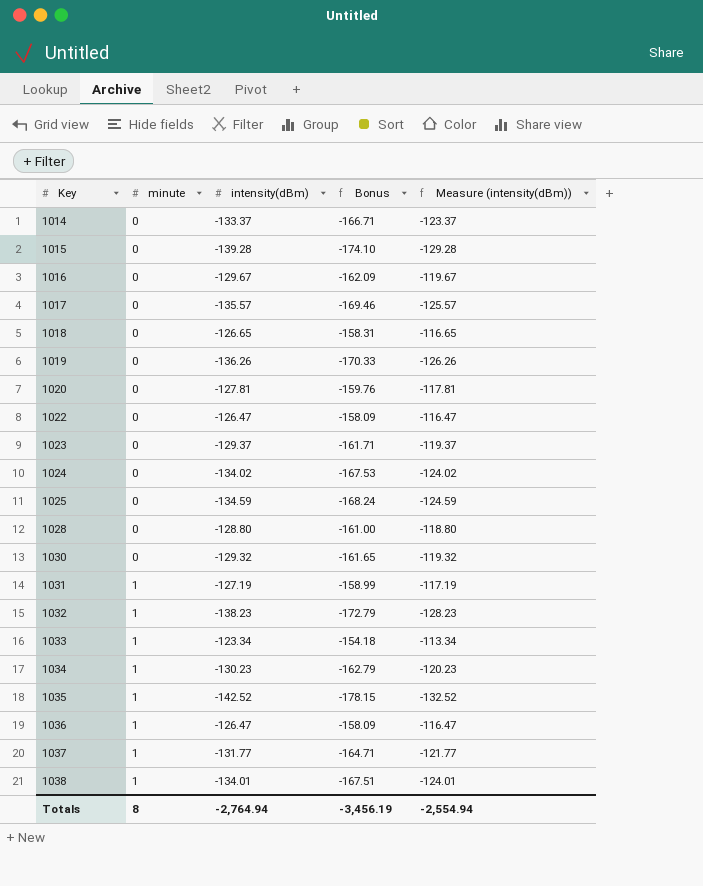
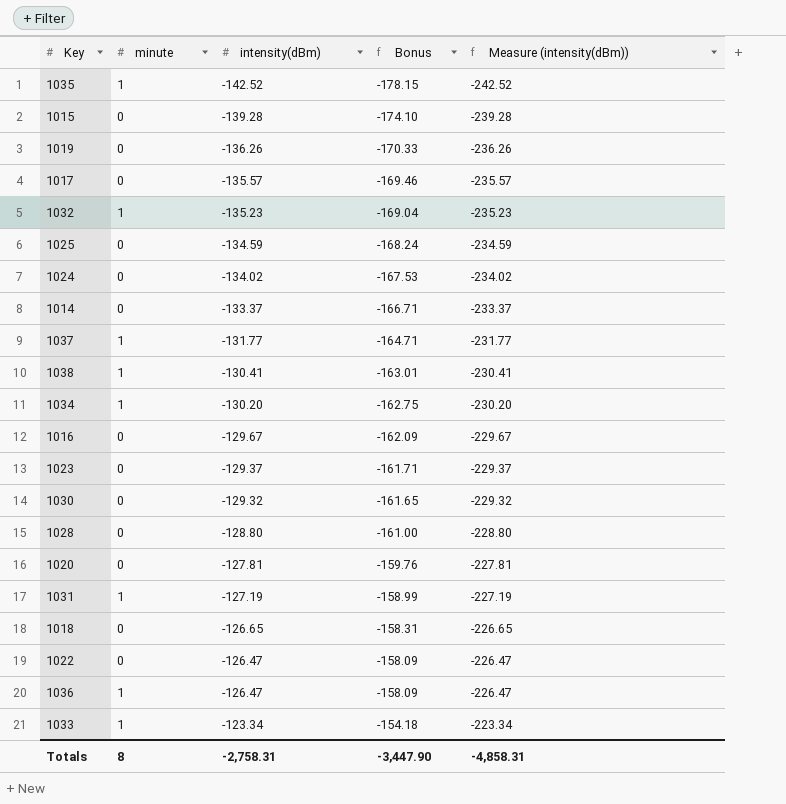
row order: Key ascending -> intensity(dBm) ascending
column Measure (intensity(dBm)) | formula: [intensity(dBm)] + 10 -> [intensity(dBm)] - 100
1032 | intensity(dBm): -138.23 -> -135.23
1032 | Bonus: -172.79 -> -169.04
1038 | intensity(dBm): -134.01 -> -130.41
1038 | Bonus: -167.51 -> -163.01
1034 | intensity(dBm): -130.23 -> -130.20
1034 | Bonus: -162.79 -> -162.75
Totals | intensity(dBm): -2,764.94 -> -2,758.31
Totals | Bonus: -3,456.19 -> -3,447.90
Totals | Measure (intensity(dBm)): -2,554.94 -> -4,858.31

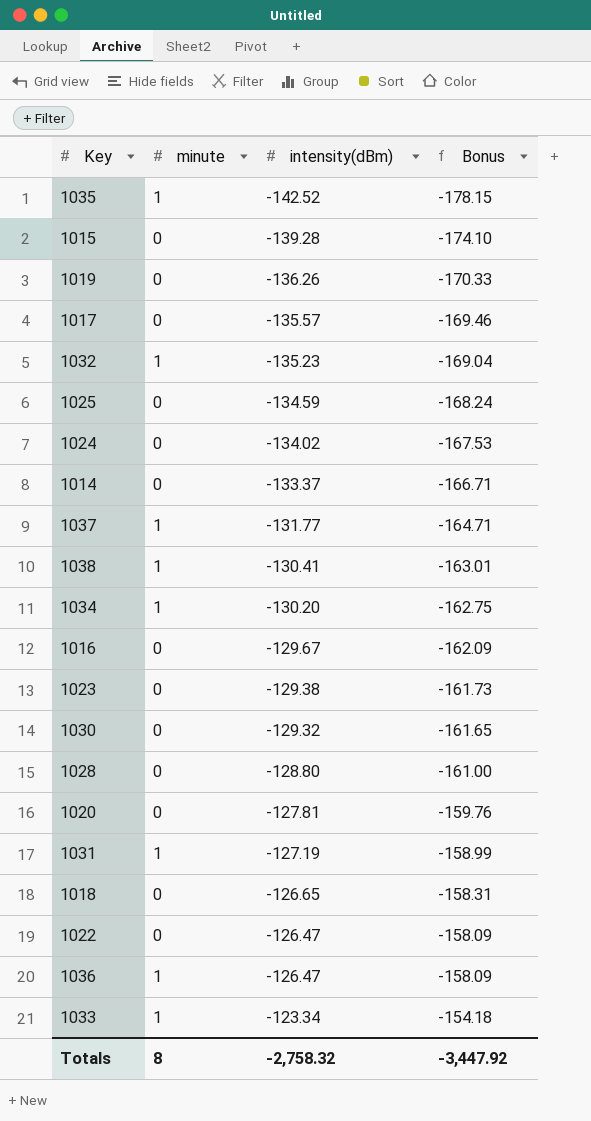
column Measure (intensity(dBm)) | formula: [intensity(dBm)] - 100 -> none
1023 | intensity(dBm): -129.37 -> -129.38
1023 | Bonus: -161.71 -> -161.73
Totals | intensity(dBm): -2,758.31 -> -2,758.32
Totals | Bonus: -3,447.90 -> -3,447.92

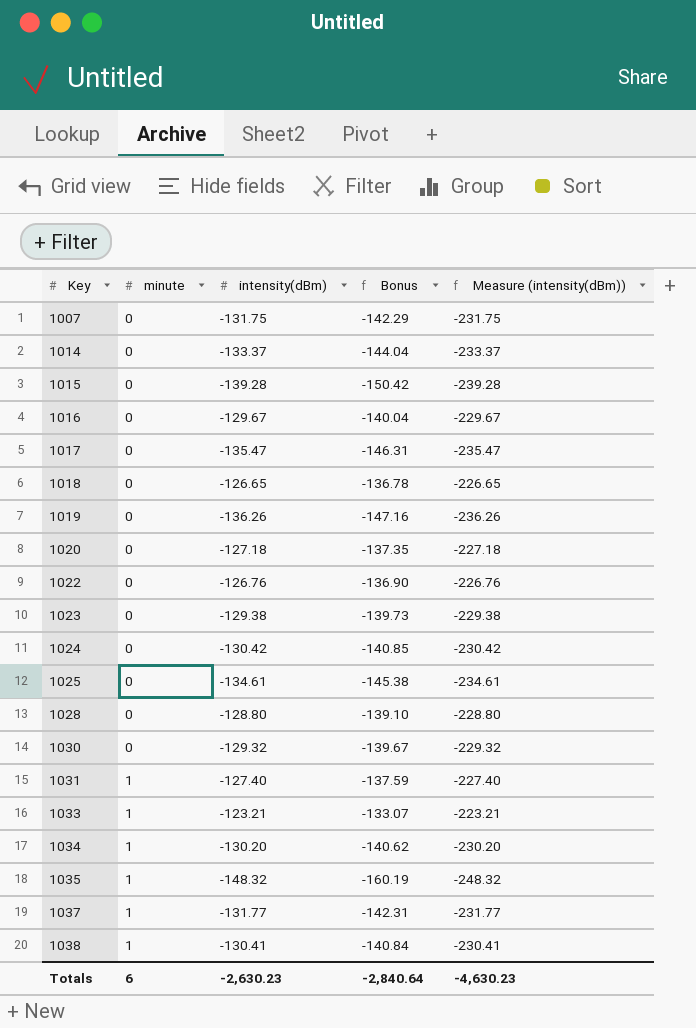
row order: intensity(dBm) ascending -> Key ascending
column Bonus | formula: [intensity(dBm)] * 1.25 -> [intensity(dBm)] * 1.08
column Measure (intensity(dBm)) | formula: none -> [intensity(dBm)] - 100
row 1032: 1 | -135.23 | -169.04 -> none
row 1036: 1 | -126.47 | -158.09 -> none
row 1007: none -> 0 | -131.75 | -142.29 | -231.75
1017 | intensity(dBm): -135.57 -> -135.47
1020 | intensity(dBm): -127.81 -> -127.18
1022 | intensity(dBm): -126.47 -> -126.76
1024 | intensity(dBm): -134.02 -> -130.42
1025 | intensity(dBm): -134.59 -> -134.61
1031 | intensity(dBm): -127.19 -> -127.40
1033 | intensity(dBm): -123.34 -> -123.21
1035 | intensity(dBm): -142.52 -> -148.32
Totals | minute: 8 -> 6
Totals | intensity(dBm): -2,758.32 -> -2,630.23
Totals | Bonus: -3,447.92 -> -2,840.64

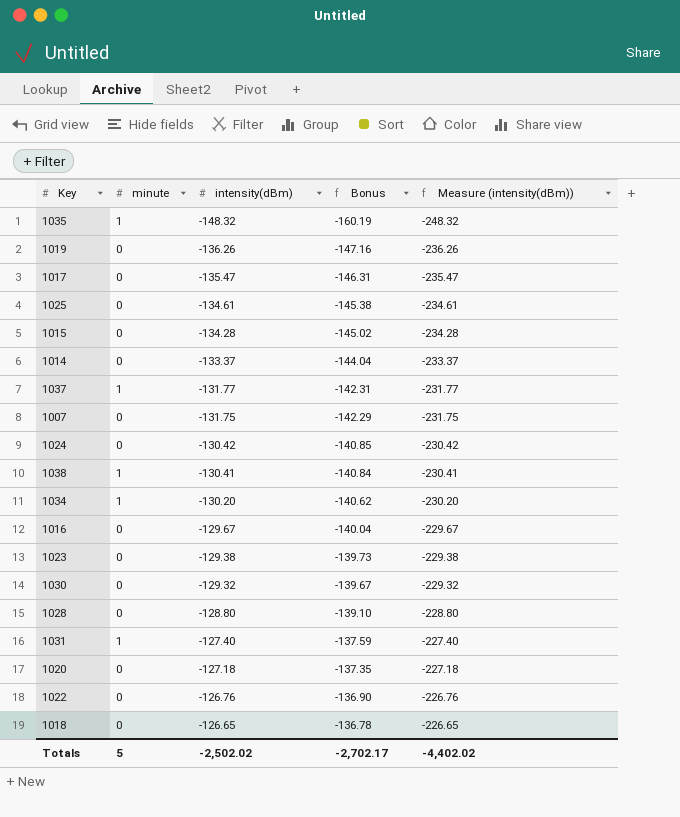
row order: Key ascending -> intensity(dBm) ascending
row 1033: 1 | -123.21 | -133.07 | -223.21 -> none
1015 | intensity(dBm): -139.28 -> -134.28
1015 | Bonus: -150.42 -> -145.02
1015 | Measure (intensity(dBm)): -239.28 -> -234.28
Totals | minute: 6 -> 5
Totals | intensity(dBm): -2,630.23 -> -2,502.02
Totals | Bonus: -2,840.64 -> -2,702.17
Totals | Measure (intensity(dBm)): -4,630.23 -> -4,402.02

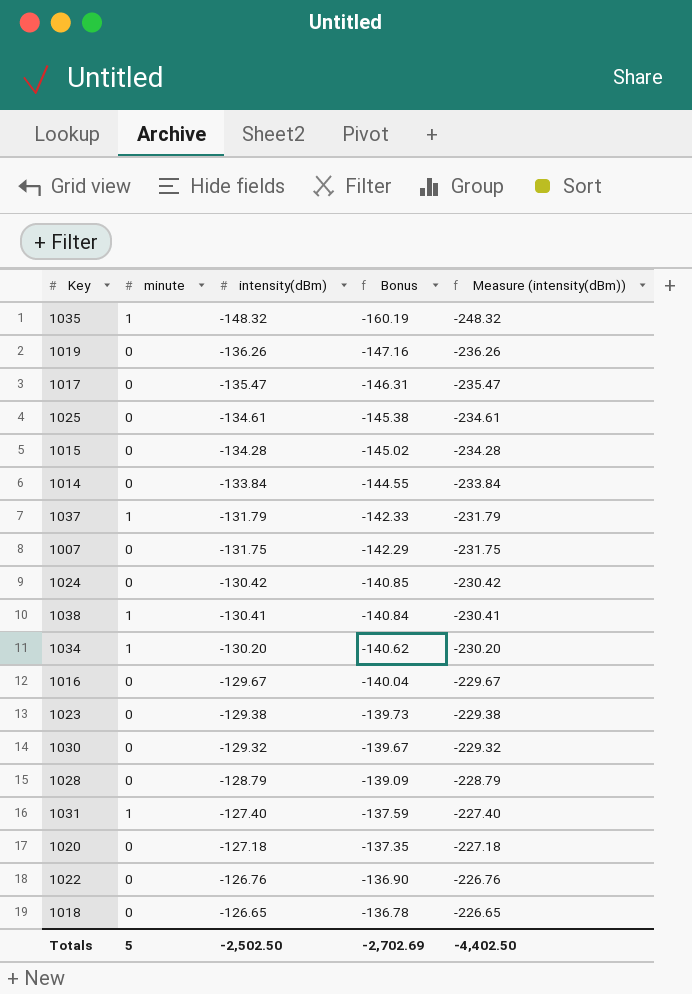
1014 | intensity(dBm): -133.37 -> -133.84
1014 | Bonus: -144.04 -> -144.55
1014 | Measure (intensity(dBm)): -233.37 -> -233.84
1037 | intensity(dBm): -131.77 -> -131.79
1037 | Bonus: -142.31 -> -142.33
1037 | Measure (intensity(dBm)): -231.77 -> -231.79
1028 | intensity(dBm): -128.80 -> -128.79
1028 | Bonus: -139.10 -> -139.09
1028 | Measure (intensity(dBm)): -228.80 -> -228.79
Totals | intensity(dBm): -2,502.02 -> -2,502.50
Totals | Bonus: -2,702.17 -> -2,702.69
Totals | Measure (intensity(dBm)): -4,402.02 -> -4,402.50

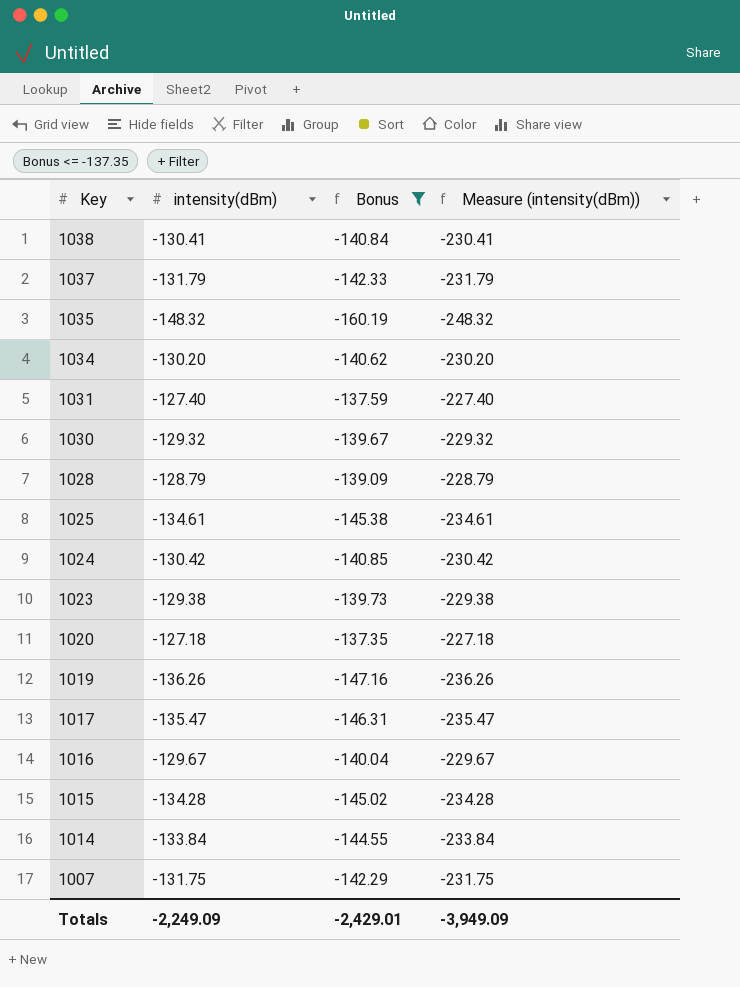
filter: none -> Bonus <= -137.35
row order: intensity(dBm) ascending -> Key descending
column minute | position: 2 -> none
Totals | intensity(dBm): -2,502.50 -> -2,249.09
Totals | Bonus: -2,702.69 -> -2,429.01
Totals | Measure (intensity(dBm)): -4,402.50 -> -3,949.09

